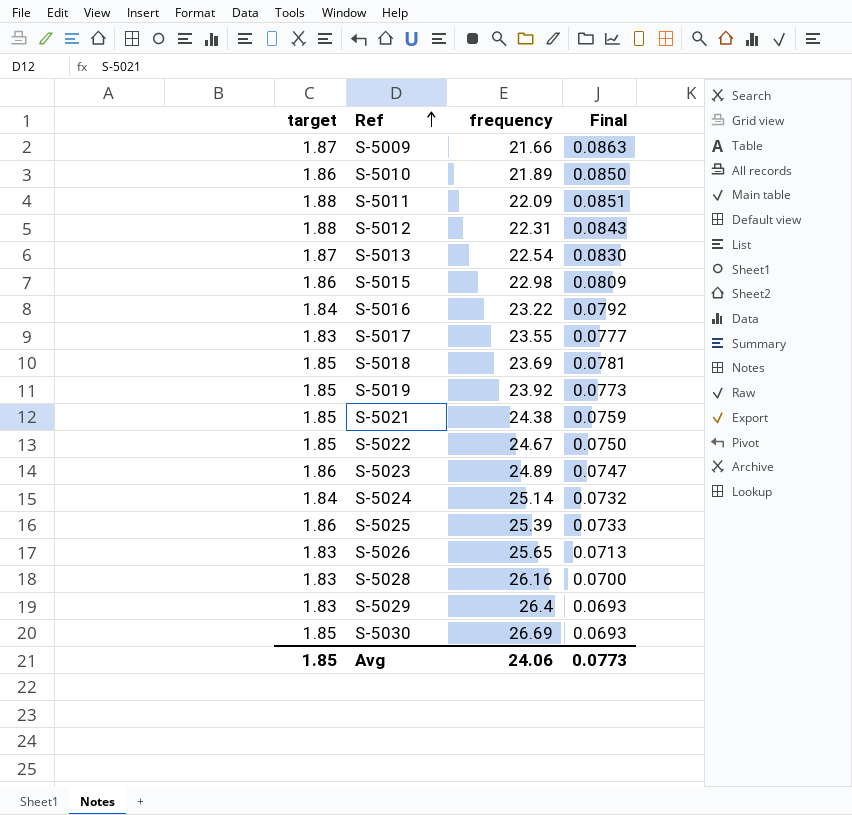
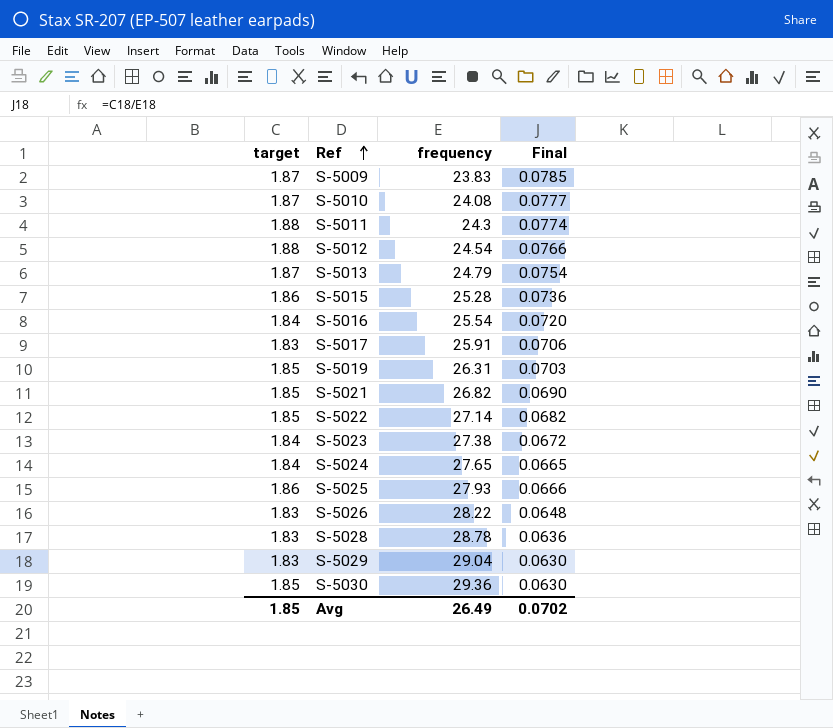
row S-5018: 1.85 | 23.69 | 0.0781 -> none
S-5009 | frequency: 21.66 -> 23.83
S-5009 | Final: 0.0863 -> 0.0785
S-5010 | target: 1.86 -> 1.87
S-5010 | frequency: 21.89 -> 24.08
S-5010 | Final: 0.0850 -> 0.0777
S-5011 | frequency: 22.09 -> 24.3
S-5011 | Final: 0.0851 -> 0.0774
S-5012 | frequency: 22.31 -> 24.54
S-5012 | Final: 0.0843 -> 0.0766
S-5013 | frequency: 22.54 -> 24.79
S-5013 | Final: 0.0830 -> 0.0754
S-5015 | frequency: 22.98 -> 25.28
S-5015 | Final: 0.0809 -> 0.0736
S-5016 | frequency: 23.22 -> 25.54
S-5016 | Final: 0.0792 -> 0.0720
S-5017 | frequency: 23.55 -> 25.91
S-5017 | Final: 0.0777 -> 0.0706
S-5019 | frequency: 23.92 -> 26.31
S-5019 | Final: 0.0773 -> 0.0703
S-5021 | frequency: 24.38 -> 26.82
S-5021 | Final: 0.0759 -> 0.0690
S-5022 | frequency: 24.67 -> 27.14
S-5022 | Final: 0.0750 -> 0.0682
S-5023 | target: 1.86 -> 1.84
S-5023 | frequency: 24.89 -> 27.38
S-5023 | Final: 0.0747 -> 0.0672
S-5024 | frequency: 25.14 -> 27.65
S-5024 | Final: 0.0732 -> 0.0665
S-5025 | frequency: 25.39 -> 27.93
S-5025 | Final: 0.0733 -> 0.0666
S-5026 | frequency: 25.65 -> 28.22
S-5026 | Final: 0.0713 -> 0.0648
S-5028 | frequency: 26.16 -> 28.78
S-5028 | Final: 0.0700 -> 0.0636
S-5029 | frequency: 26.4 -> 29.04
S-5029 | Final: 0.0693 -> 0.0630
S-5030 | frequency: 26.69 -> 29.36
S-5030 | Final: 0.0693 -> 0.0630
Avg | frequency: 24.06 -> 26.49
Avg | Final: 0.0773 -> 0.0702

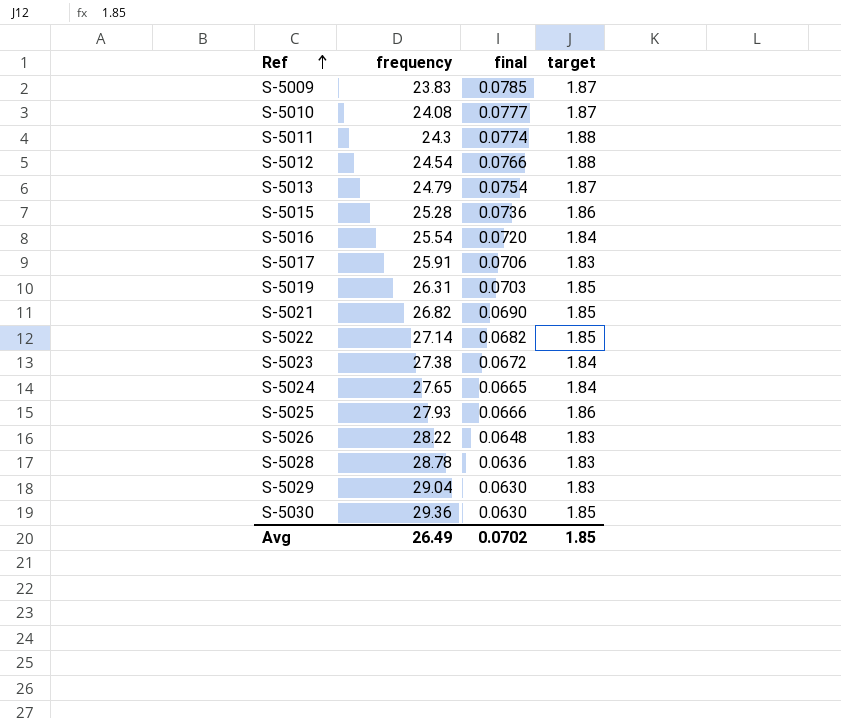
column name: Final -> final
column target | position: 1 -> 4

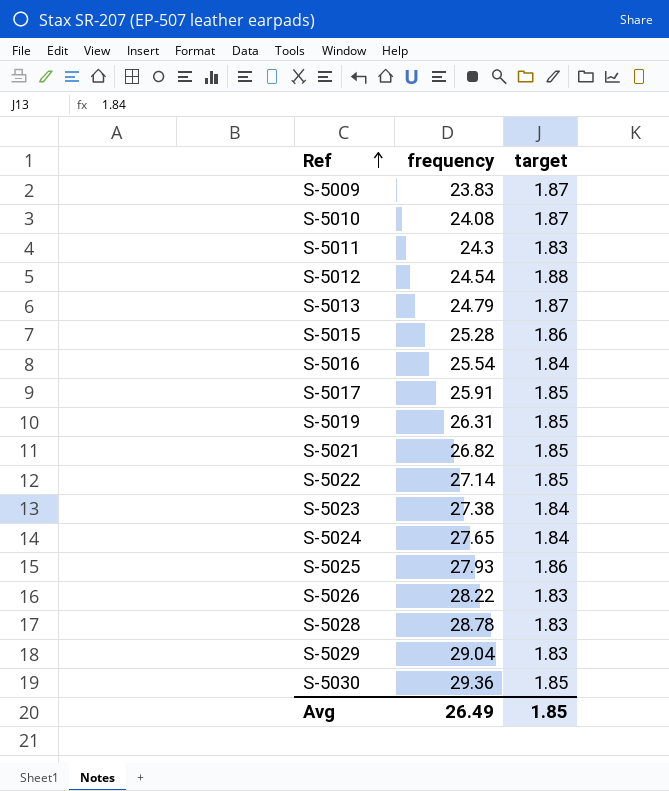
column final | formula: [target] / [frequency] -> none
S-5011 | target: 1.88 -> 1.83
S-5017 | target: 1.83 -> 1.85

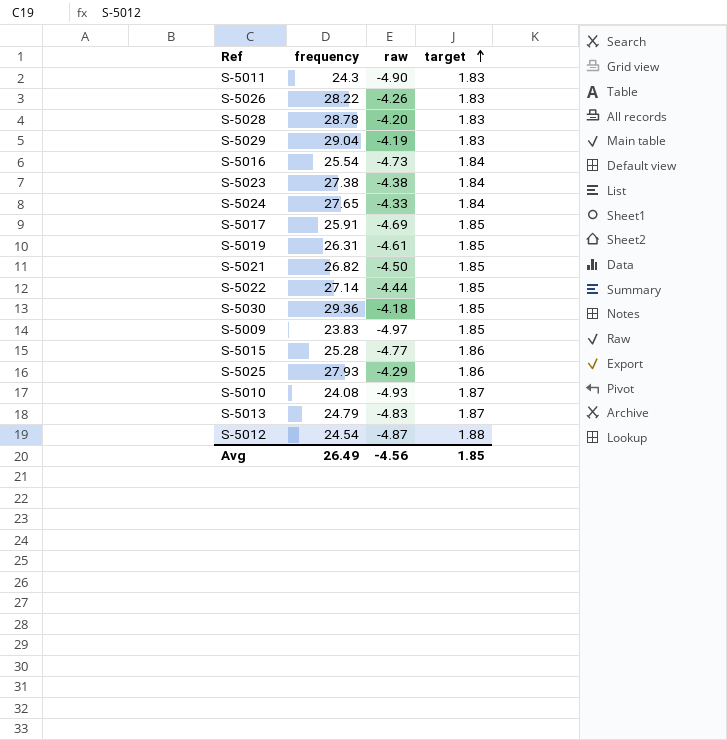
row order: Ref ascending -> target ascending
column raw | position: none -> 3
S-5009 | target: 1.87 -> 1.85

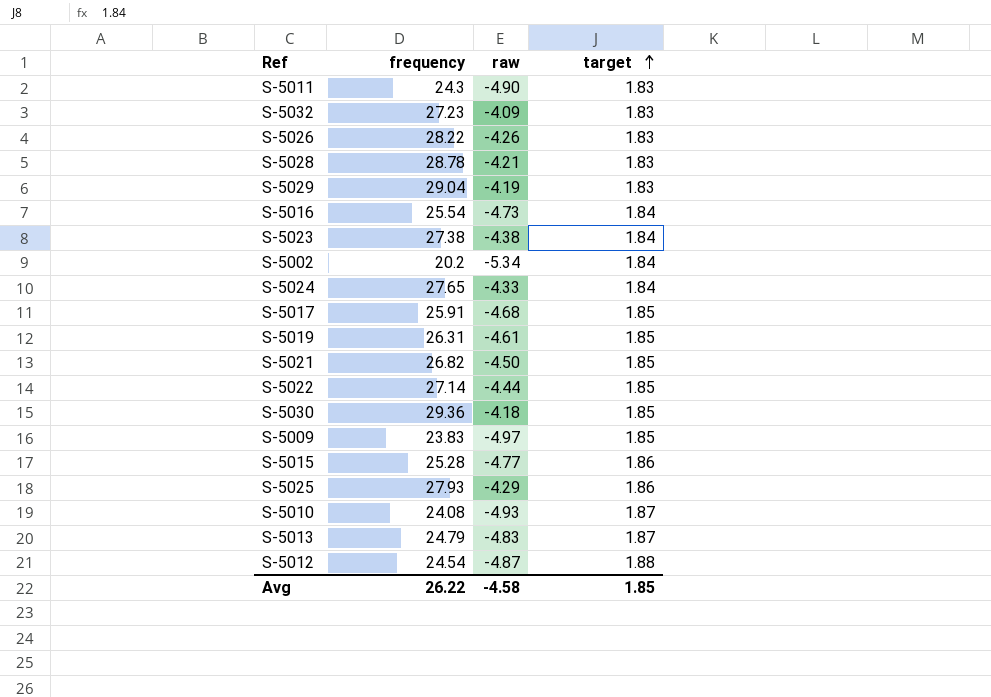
row S-5032: none -> 27.23 | -4.09 | 1.83
S-5028 | raw: -4.20 -> -4.21
row S-5002: none -> 20.2 | -5.34 | 1.84
S-5017 | raw: -4.69 -> -4.68
Avg | frequency: 26.49 -> 26.22
Avg | raw: -4.56 -> -4.58

